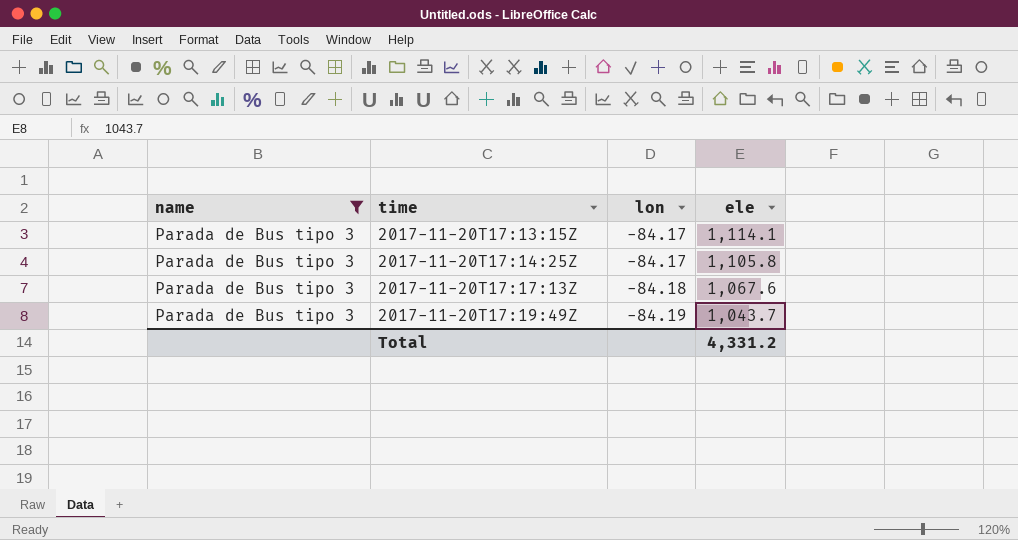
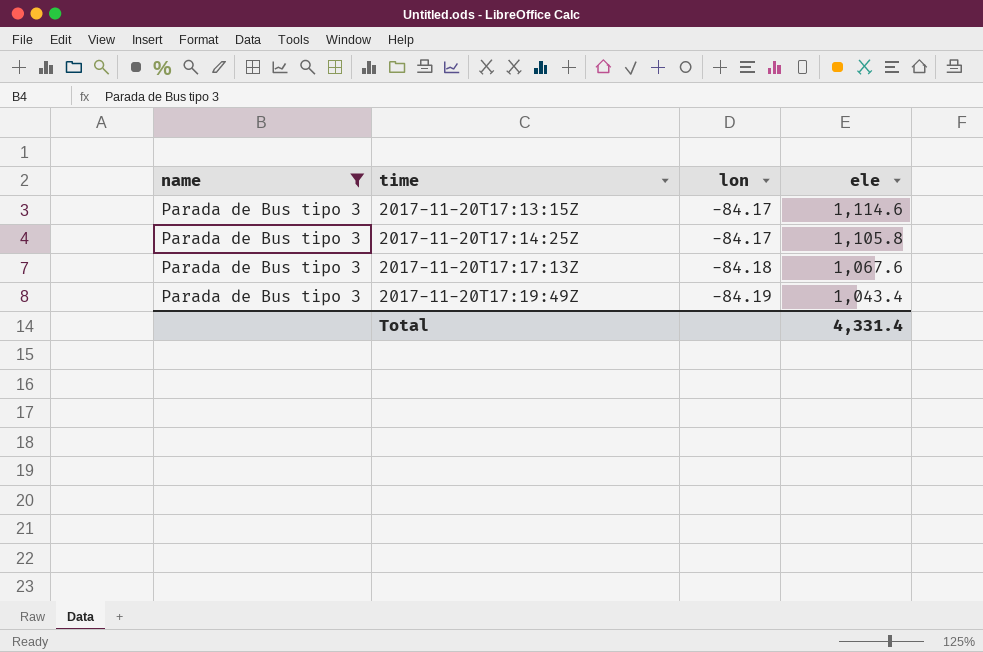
2017-11-20T17:13:15Z | ele: 1,114.1 -> 1,114.6
2017-11-20T17:19:49Z | ele: 1,043.7 -> 1,043.4
Total | ele: 4,331.2 -> 4,331.4

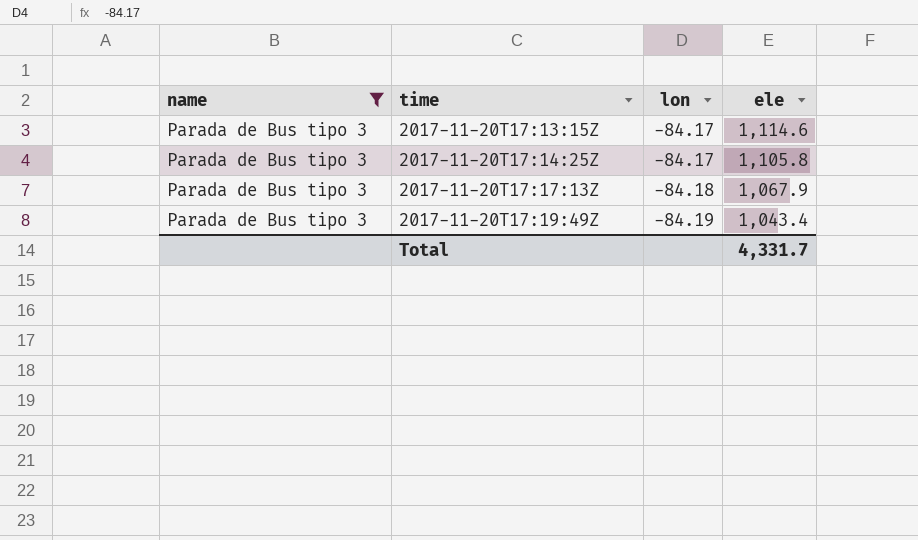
2017-11-20T17:17:13Z | ele: 1,067.6 -> 1,067.9
Total | ele: 4,331.4 -> 4,331.7

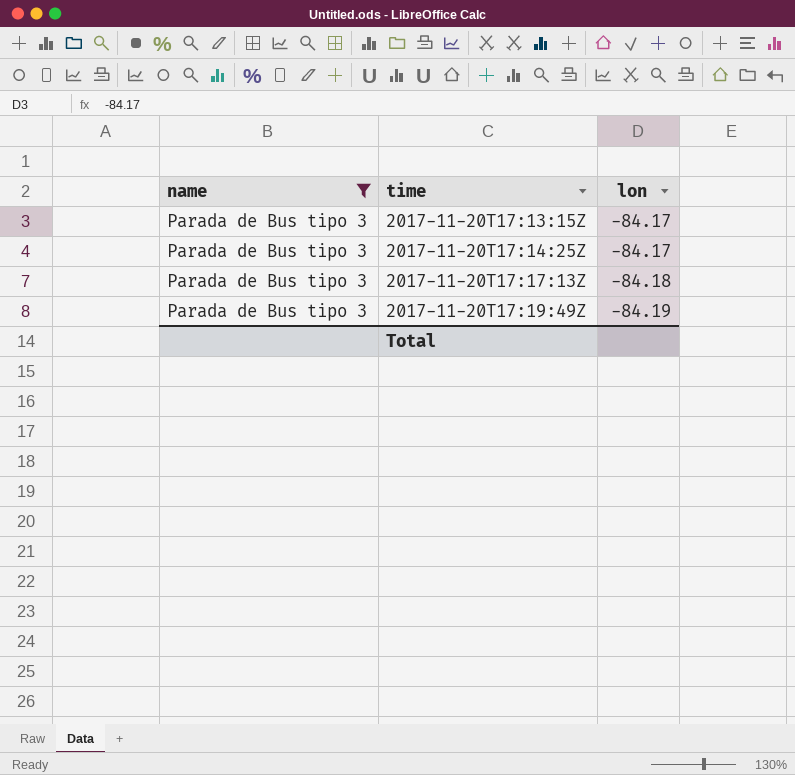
column ele | position: 4 -> none

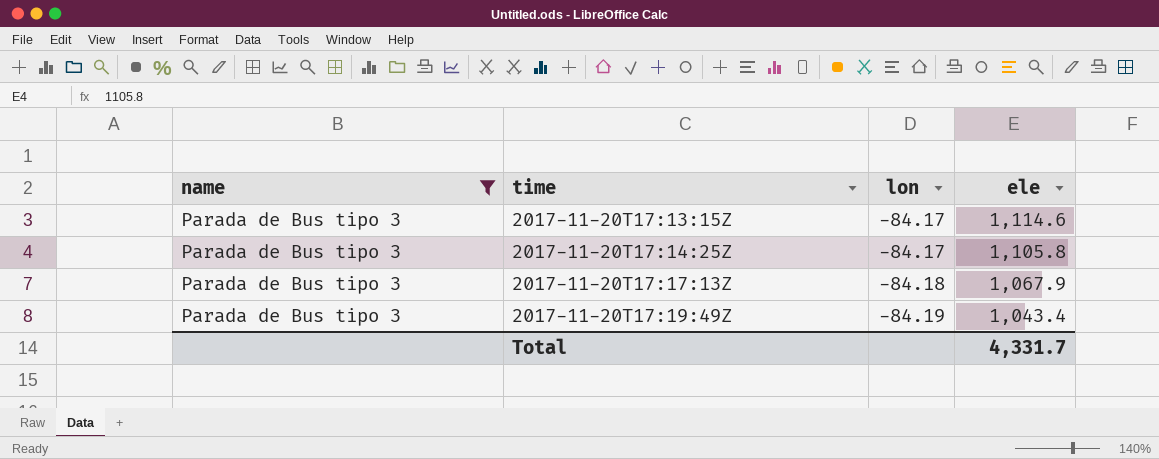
column ele | position: none -> 4

